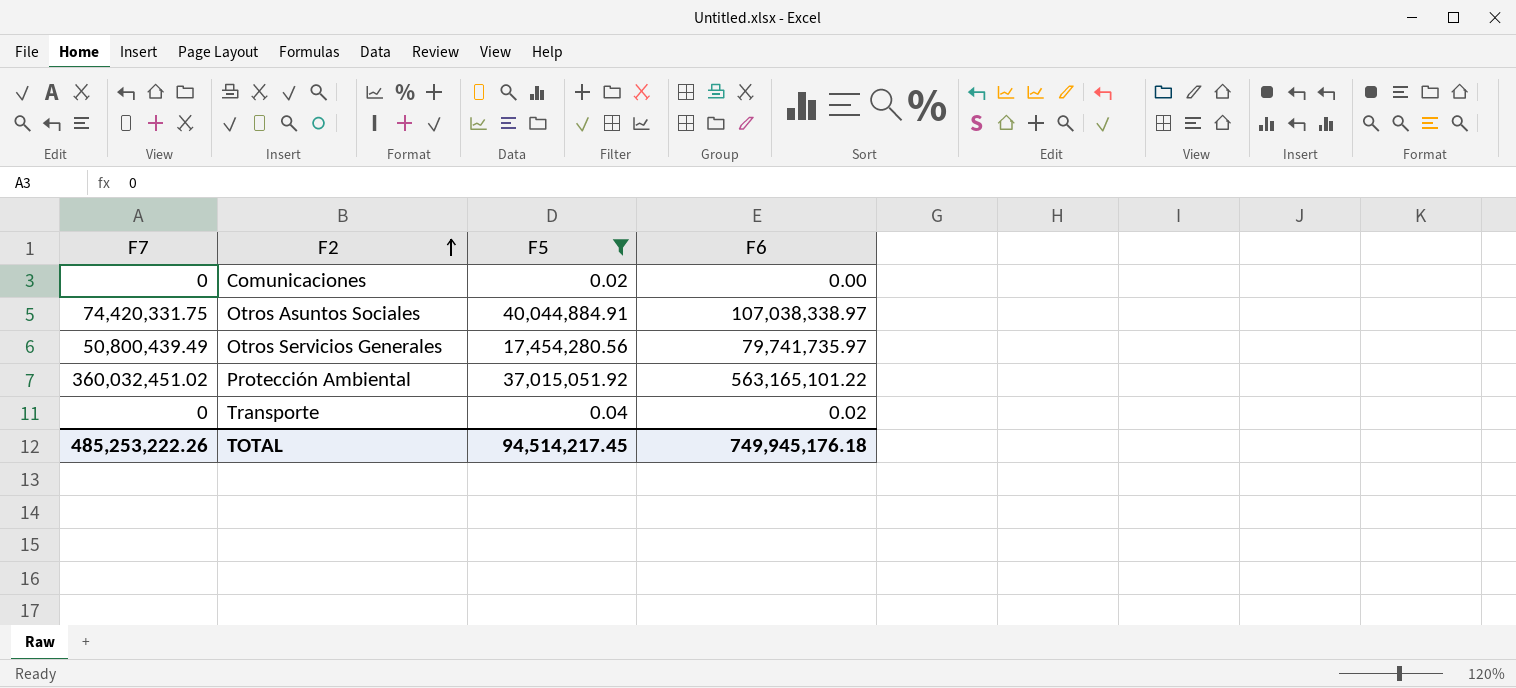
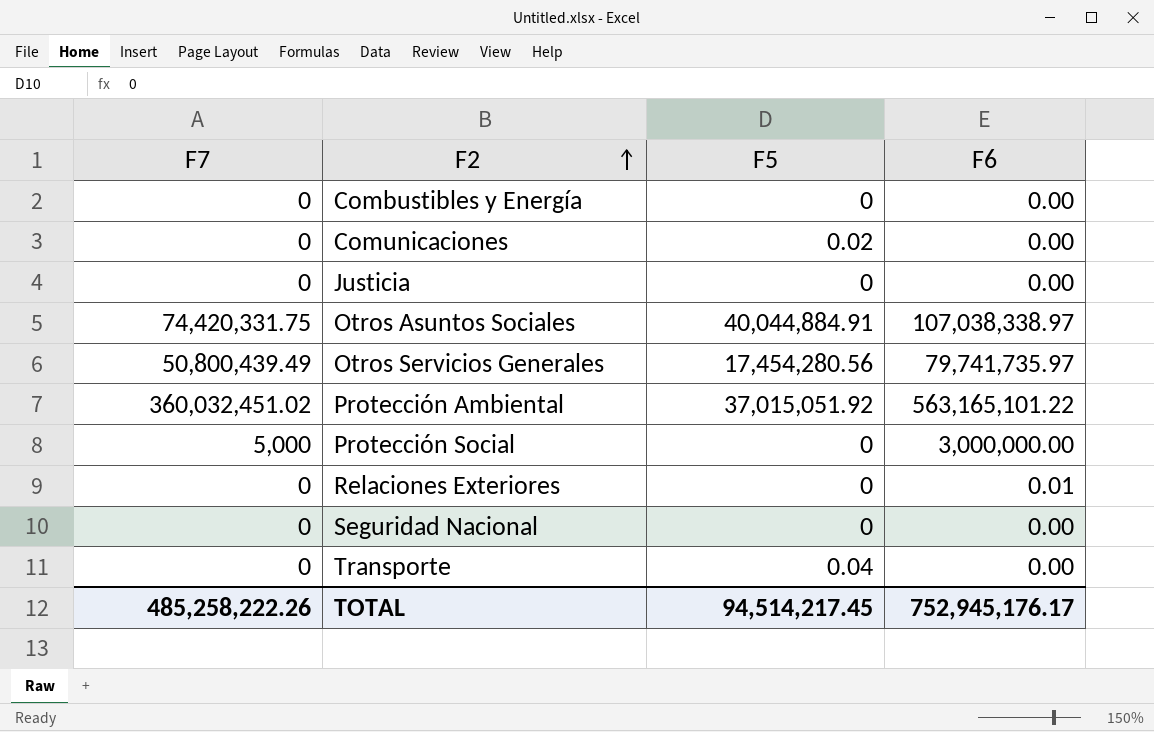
filter: F5 != 0 -> none
Transporte | F6: 0.02 -> 0.00
TOTAL | F7: 485,253,222.26 -> 485,258,222.26
TOTAL | F6: 749,945,176.18 -> 752,945,176.17

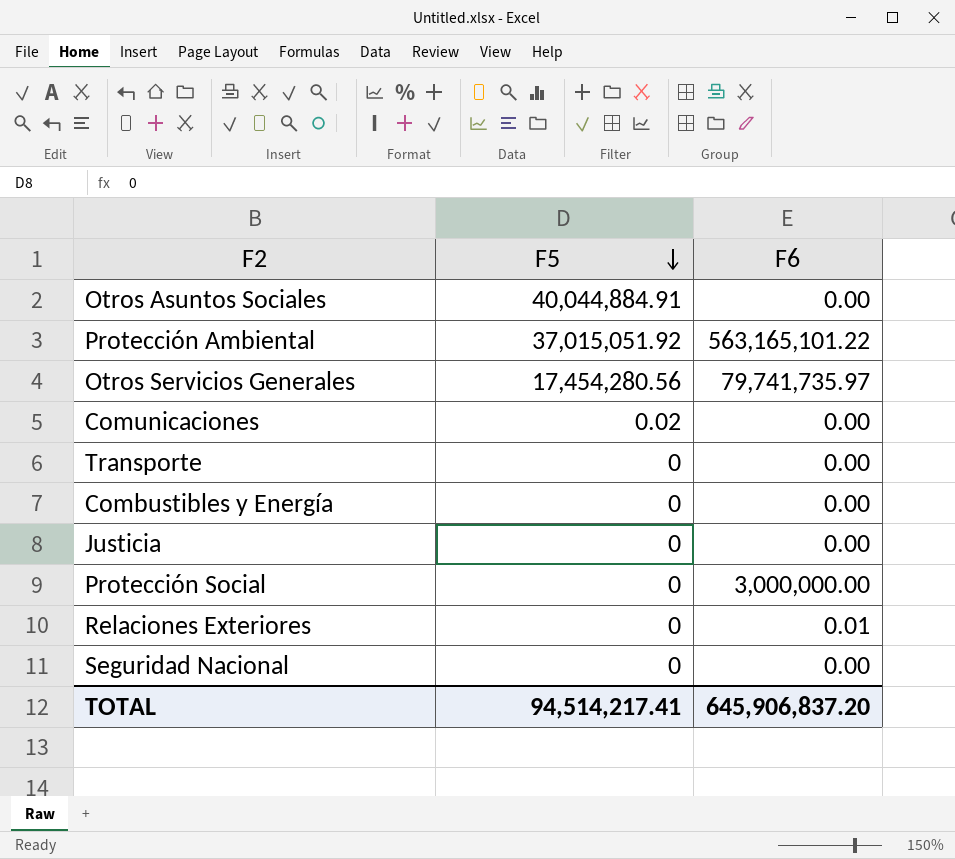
row order: F2 ascending -> F5 descending
column F7 | position: 1 -> none
Otros Asuntos Sociales | F6: 107,038,338.97 -> 0.00
Transporte | F5: 0.04 -> 0
TOTAL | F5: 94,514,217.45 -> 94,514,217.41
TOTAL | F6: 752,945,176.17 -> 645,906,837.20

